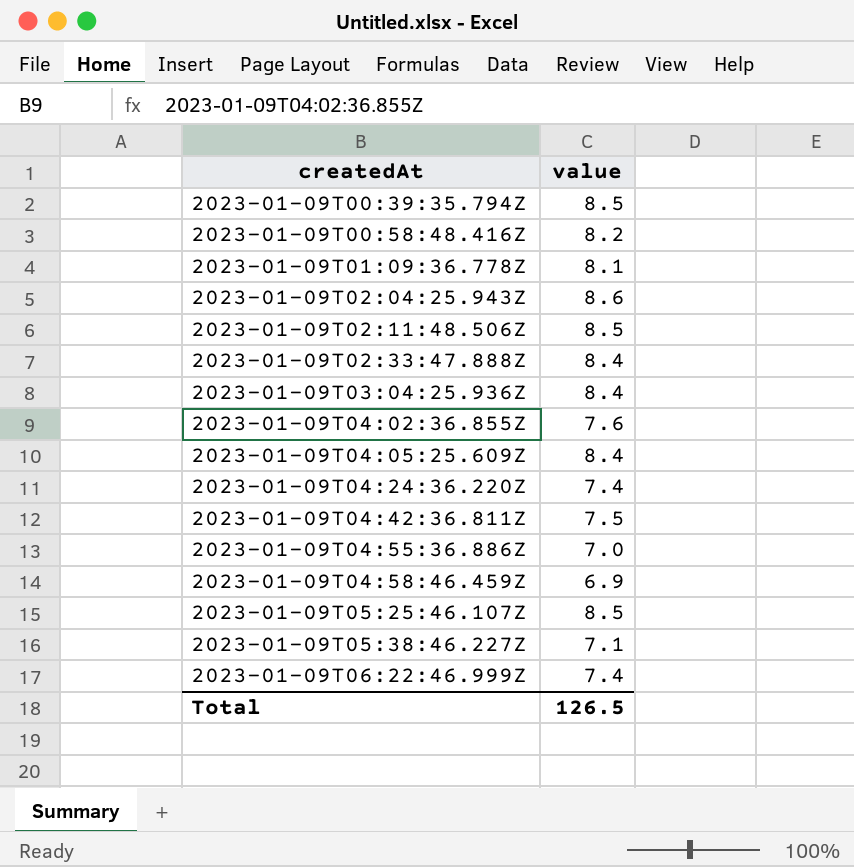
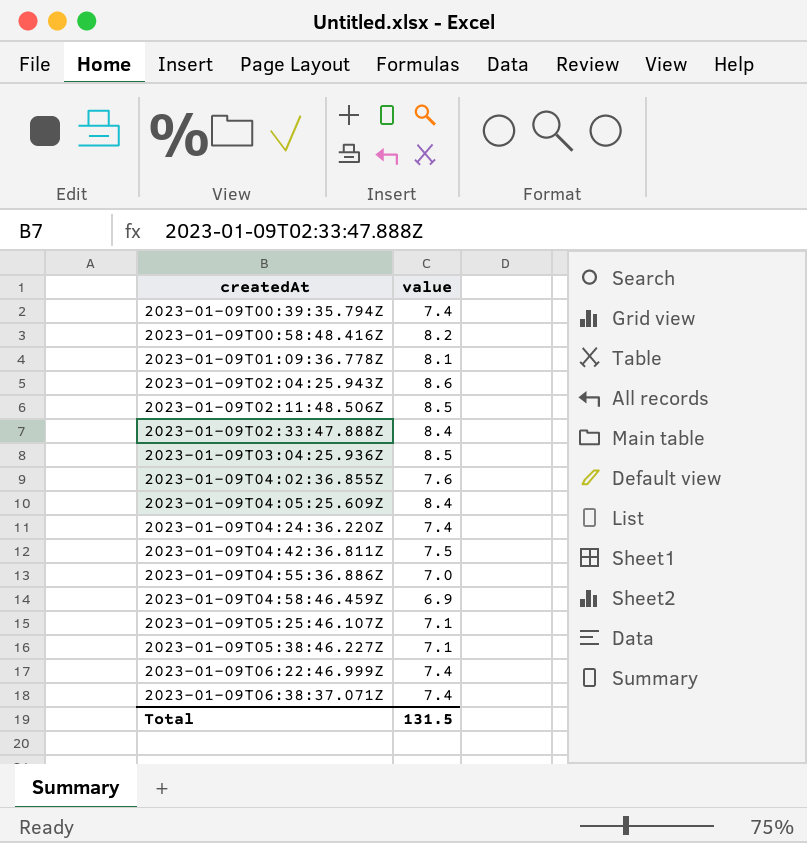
2023-01-09T00:39:35.794Z | value: 8.5 -> 7.4
2023-01-09T03:04:25.936Z | value: 8.4 -> 8.5
2023-01-09T05:25:46.107Z | value: 8.5 -> 7.1
row 2023-01-09T06:38:37.071Z: none -> 7.4
Total | value: 126.5 -> 131.5

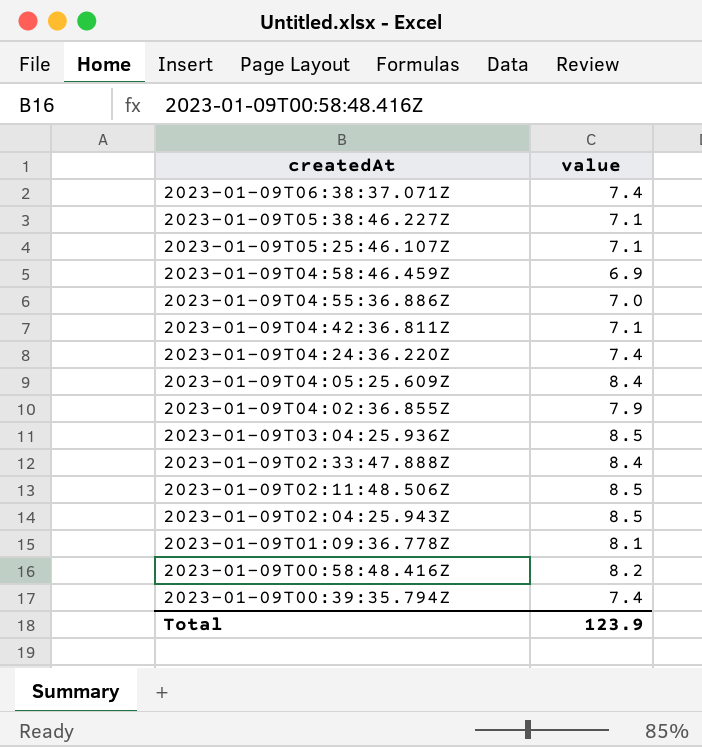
row order: createdAt ascending -> createdAt descending
row 2023-01-09T06:22:46.999Z: 7.4 -> none
2023-01-09T04:42:36.811Z | value: 7.5 -> 7.1
2023-01-09T04:02:36.855Z | value: 7.6 -> 7.9
2023-01-09T02:04:25.943Z | value: 8.6 -> 8.5
Total | value: 131.5 -> 123.9

